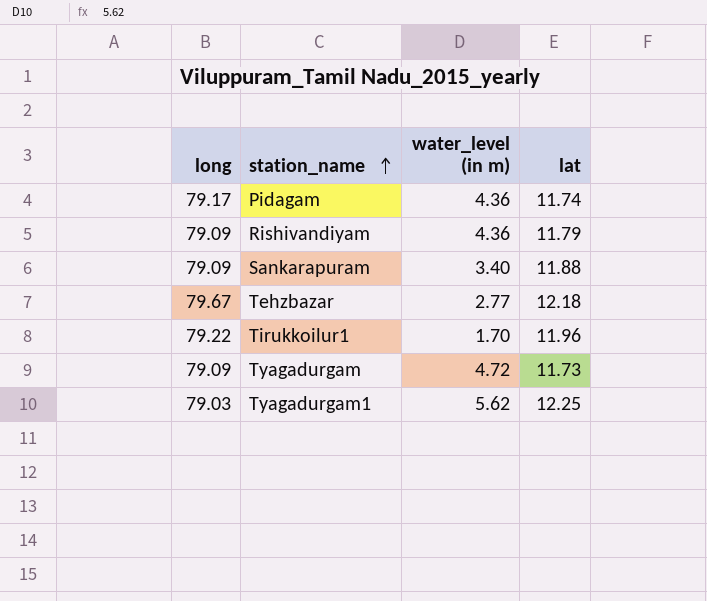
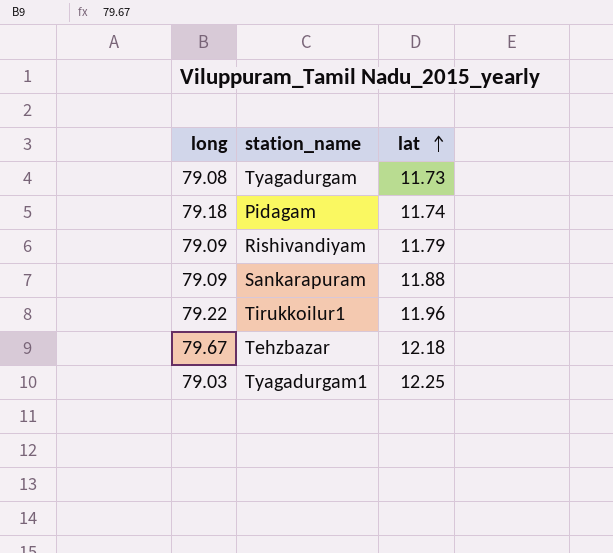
row order: station_name ascending -> lat ascending
column water_level (in m) | position: 3 -> none
Tyagadurgam | long: 79.09 -> 79.08
Pidagam | long: 79.17 -> 79.18

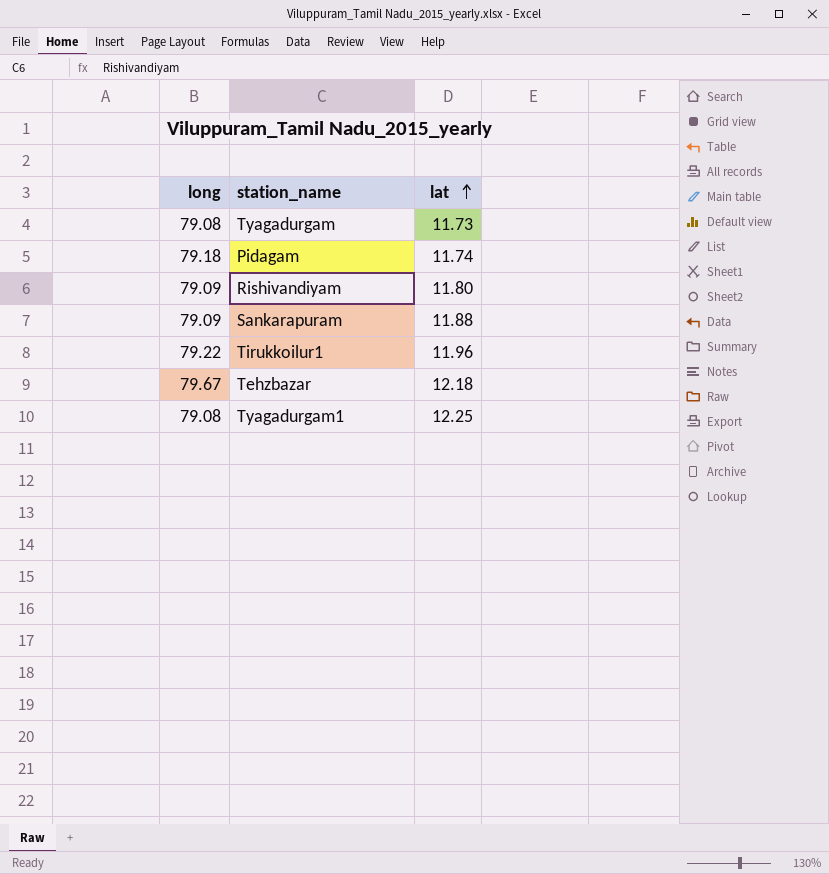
Rishivandiyam | lat: 11.79 -> 11.80
Tyagadurgam1 | long: 79.03 -> 79.08

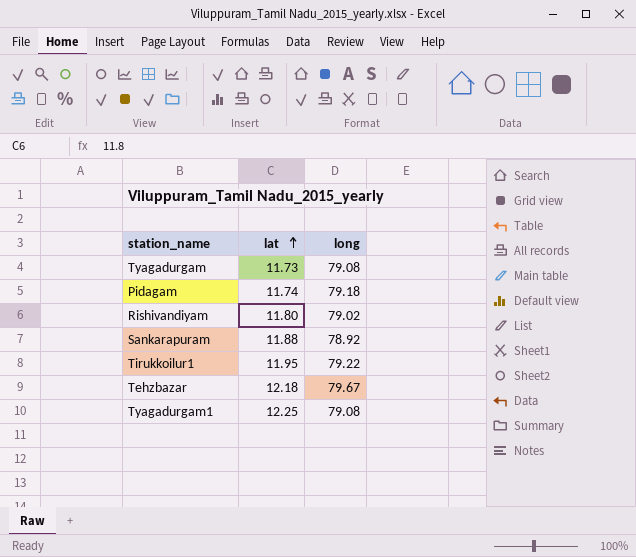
column long | position: 1 -> 3
Rishivandiyam | long: 79.09 -> 79.02
Sankarapuram | long: 79.09 -> 78.92
Tirukkoilur1 | lat: 11.96 -> 11.95

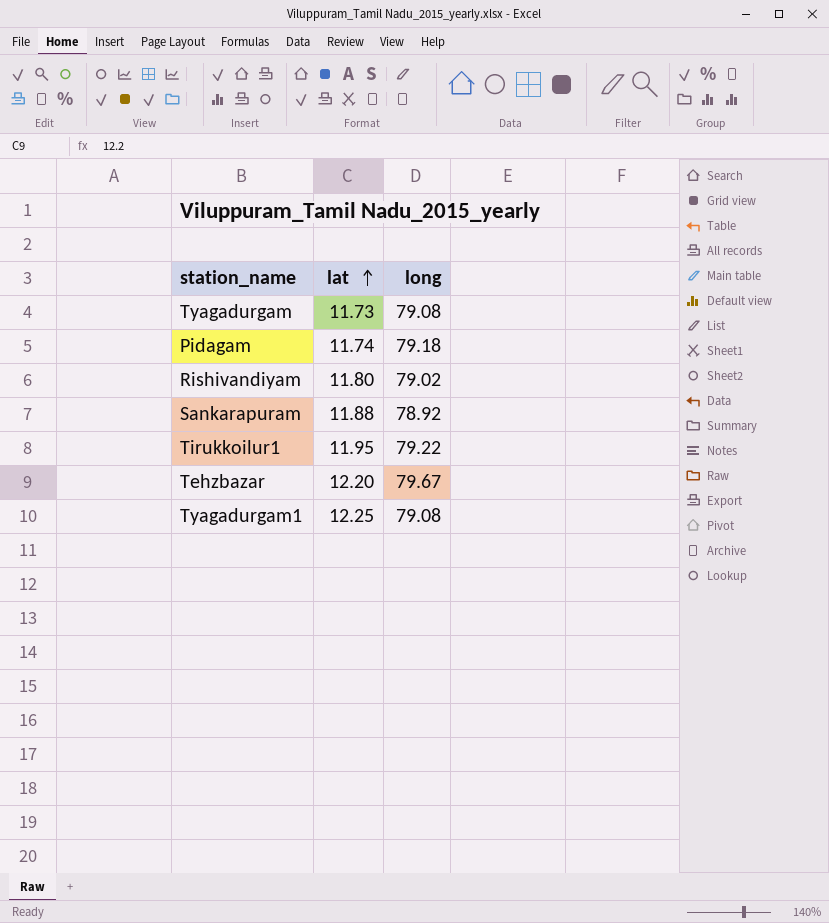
Tehzbazar | lat: 12.18 -> 12.20

